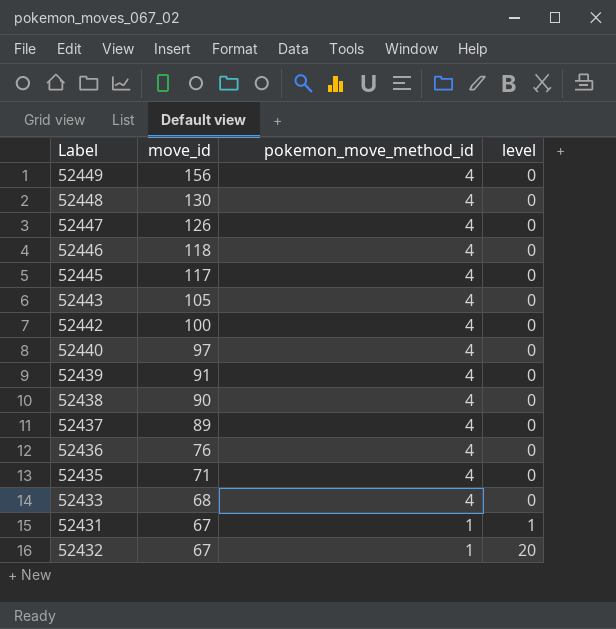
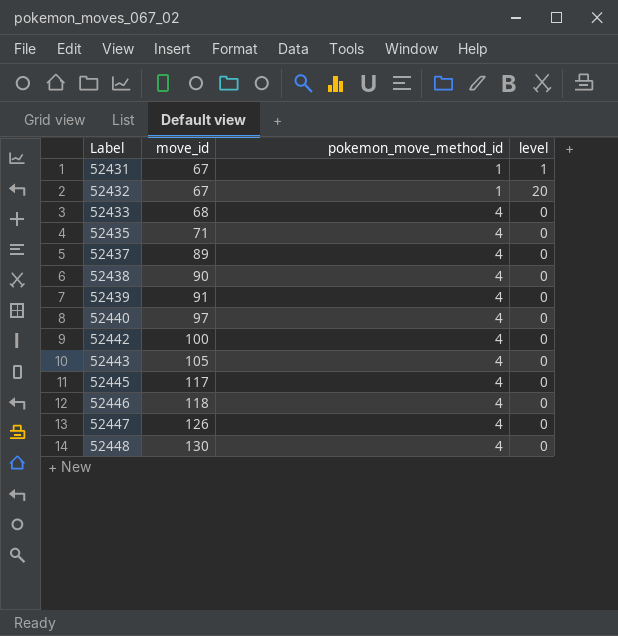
row order: move_id descending -> Label ascending
row 52449: 156 | 4 | 0 -> none
row 52436: 76 | 4 | 0 -> none

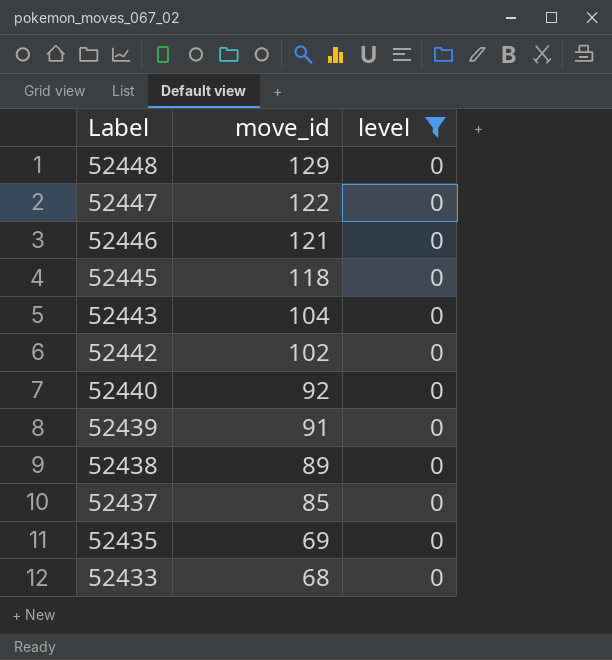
filter: none -> level = 0
row order: Label ascending -> Label descending
column pokemon_move_method_id | position: 3 -> none
52448 | move_id: 130 -> 129
52447 | move_id: 126 -> 122
52446 | move_id: 118 -> 121
52445 | move_id: 117 -> 118
52443 | move_id: 105 -> 104
52442 | move_id: 100 -> 102
52440 | move_id: 97 -> 92
52438 | move_id: 90 -> 89
52437 | move_id: 89 -> 85
52435 | move_id: 71 -> 69

